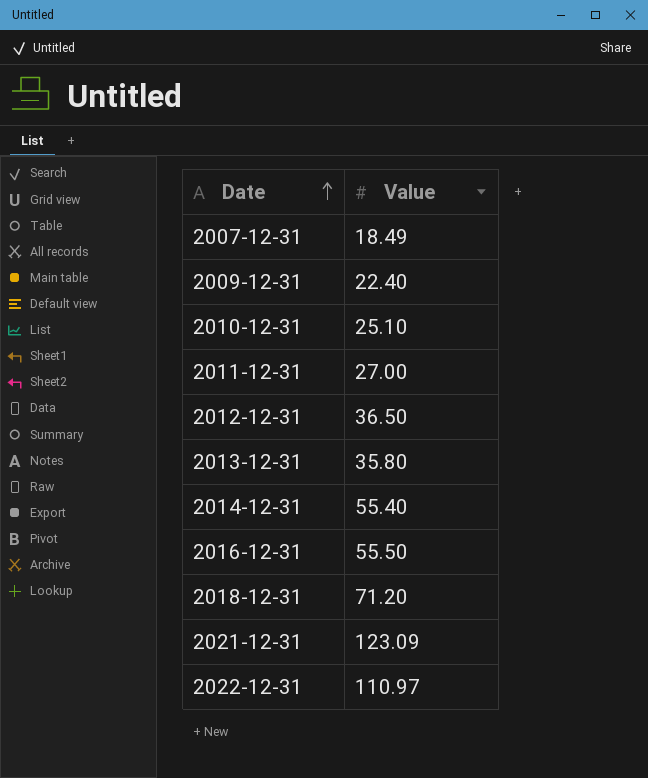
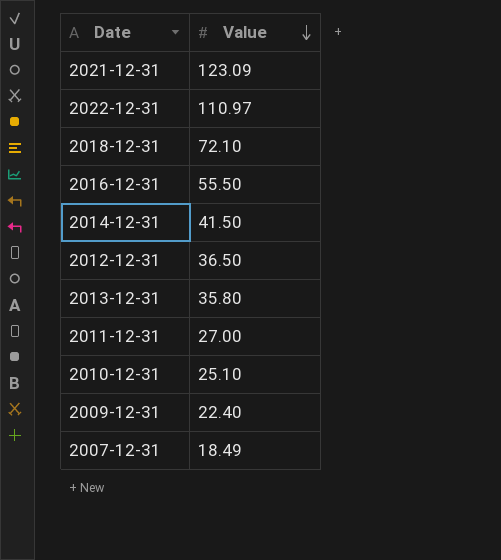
row order: Date ascending -> Value descending
2018-12-31 | Value: 71.20 -> 72.10
2014-12-31 | Value: 55.40 -> 41.50

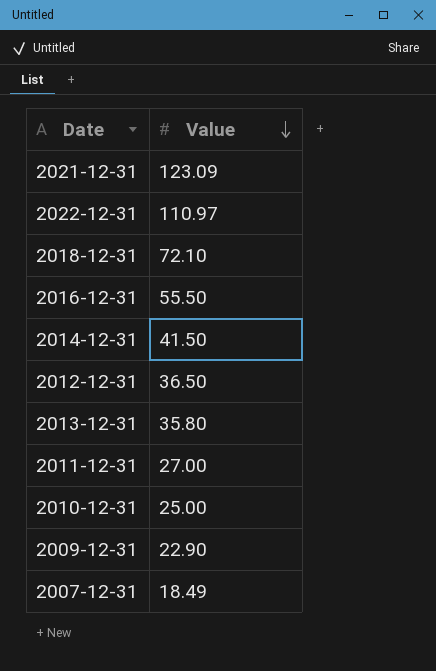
2010-12-31 | Value: 25.10 -> 25.00
2009-12-31 | Value: 22.40 -> 22.90

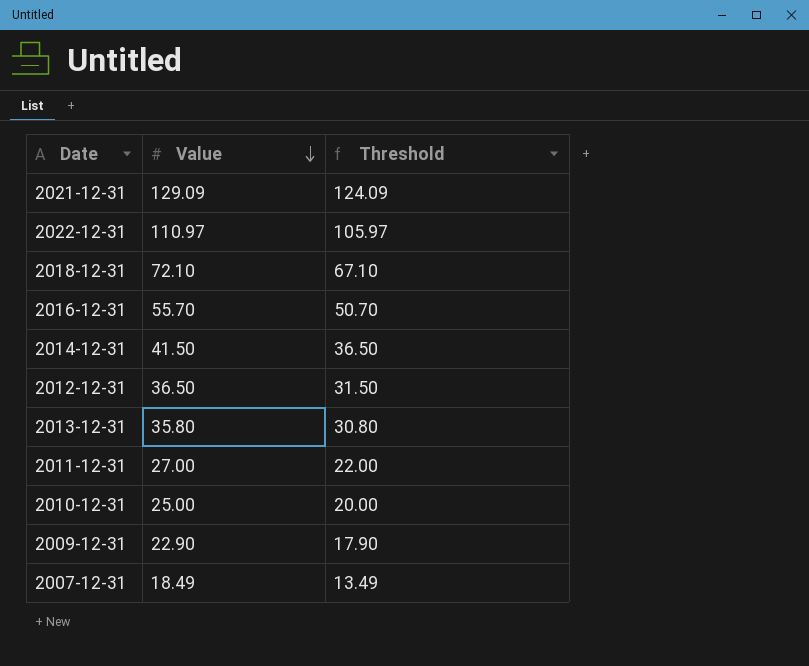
column Threshold | formula: none -> [Value] - 5
2021-12-31 | Value: 123.09 -> 129.09
2016-12-31 | Value: 55.50 -> 55.70

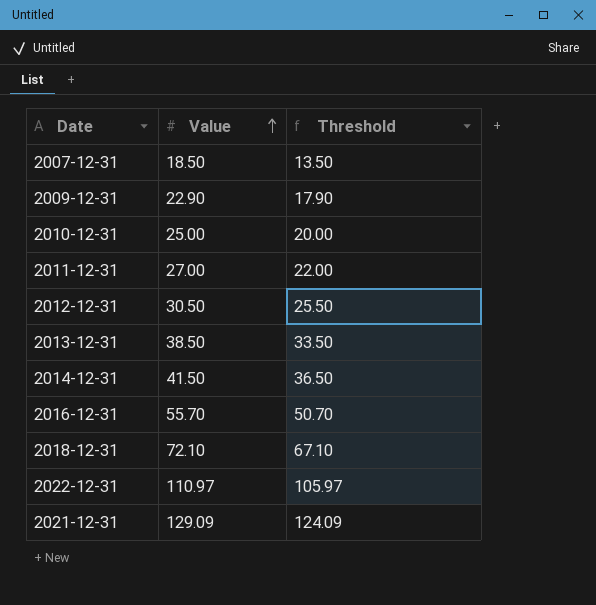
row order: Value descending -> Value ascending
2007-12-31 | Value: 18.49 -> 18.50
2007-12-31 | Threshold: 13.49 -> 13.50
2012-12-31 | Value: 36.50 -> 30.50
2012-12-31 | Threshold: 31.50 -> 25.50
2013-12-31 | Value: 35.80 -> 38.50
2013-12-31 | Threshold: 30.80 -> 33.50

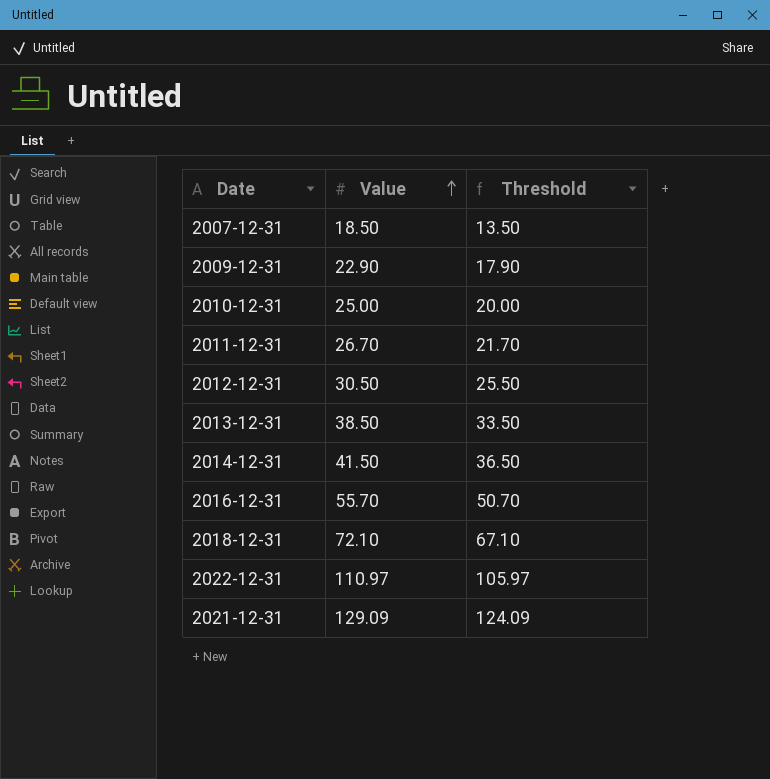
2011-12-31 | Value: 27.00 -> 26.70
2011-12-31 | Threshold: 22.00 -> 21.70

